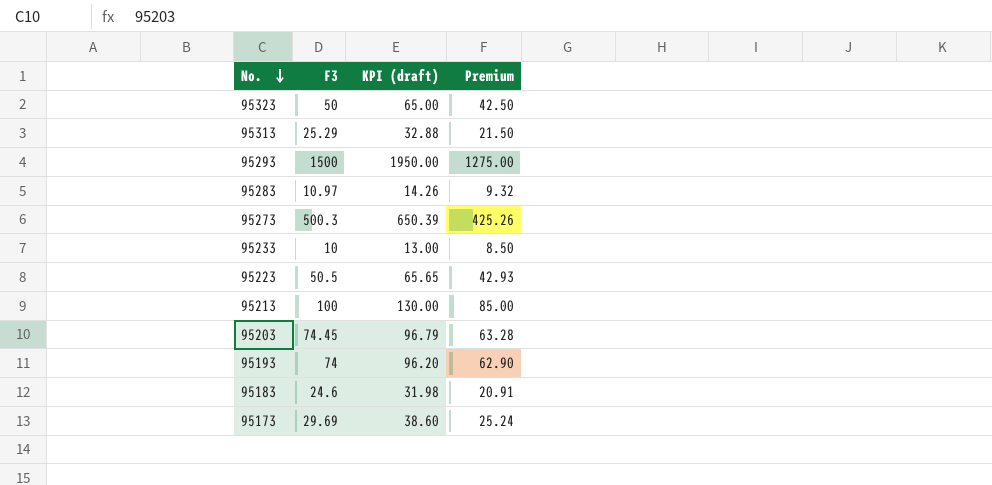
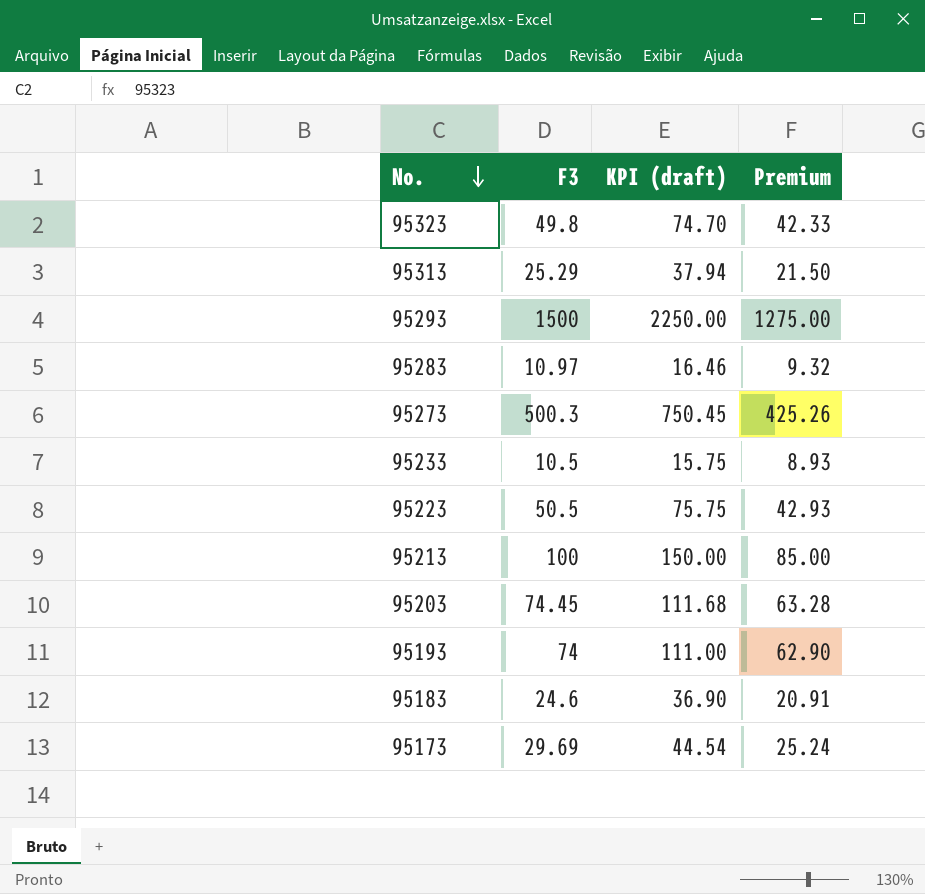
column KPI (draft) | formula: [F3] * 1.3 -> [F3] * 1.5
95323 | F3: 50 -> 49.8
95323 | Premium: 42.50 -> 42.33
95233 | F3: 10 -> 10.5
95233 | Premium: 8.50 -> 8.93

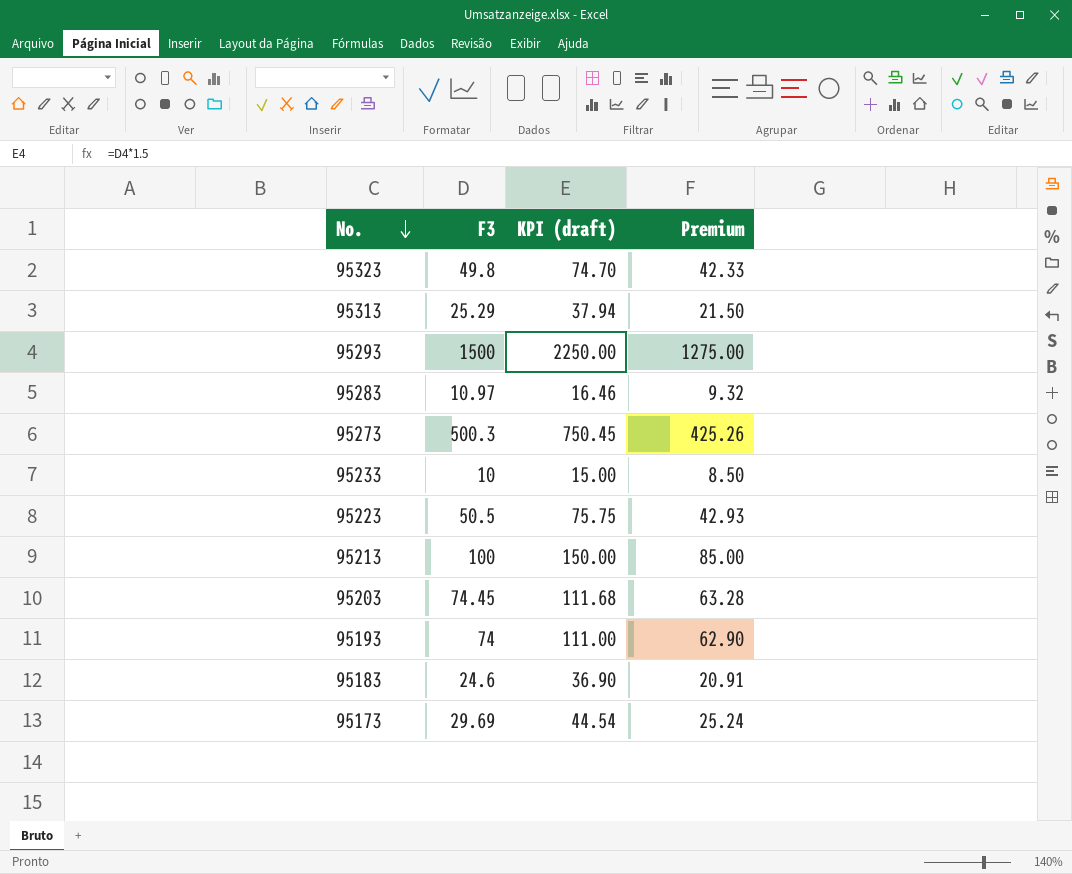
95233 | F3: 10.5 -> 10
95233 | KPI (draft): 15.75 -> 15.00
95233 | Premium: 8.93 -> 8.50

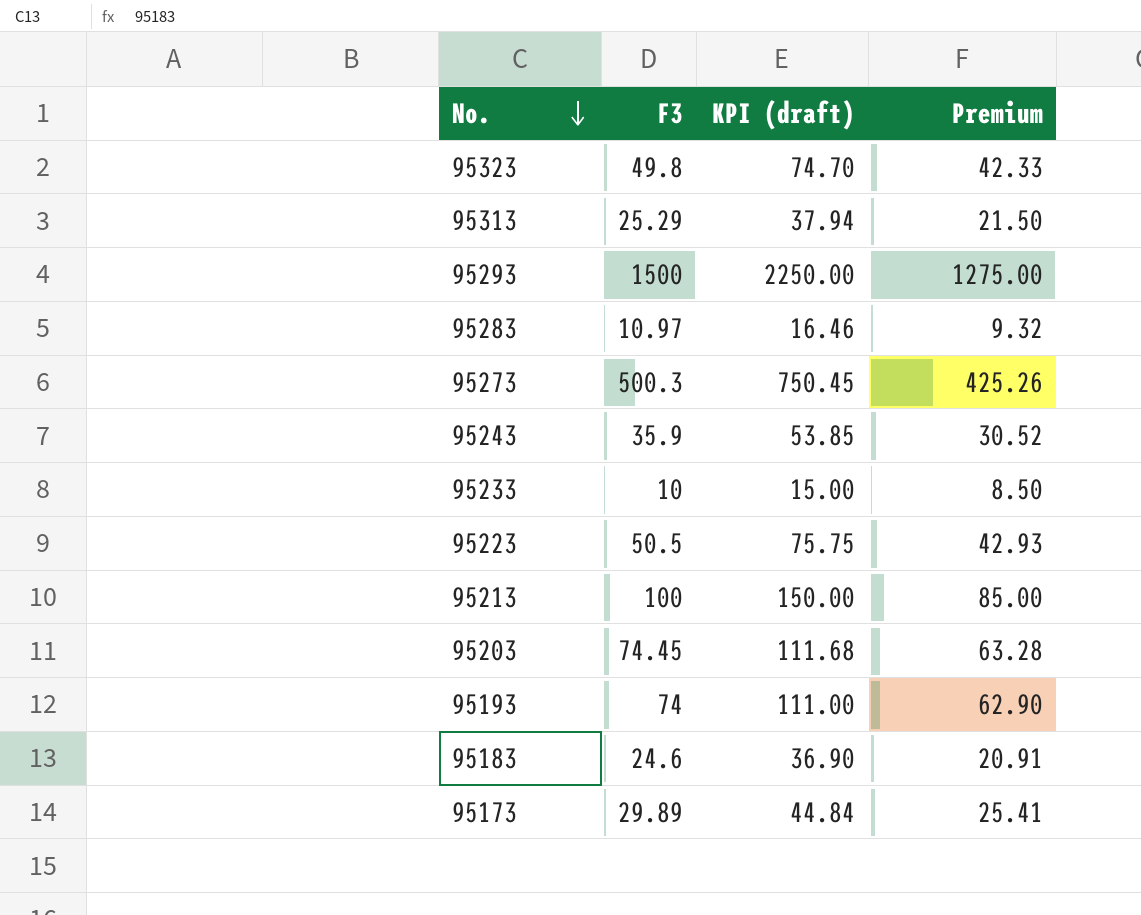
row 95243: none -> 35.9 | 53.85 | 30.52
95173 | F3: 29.69 -> 29.89
95173 | KPI (draft): 44.54 -> 44.84
95173 | Premium: 25.24 -> 25.41

